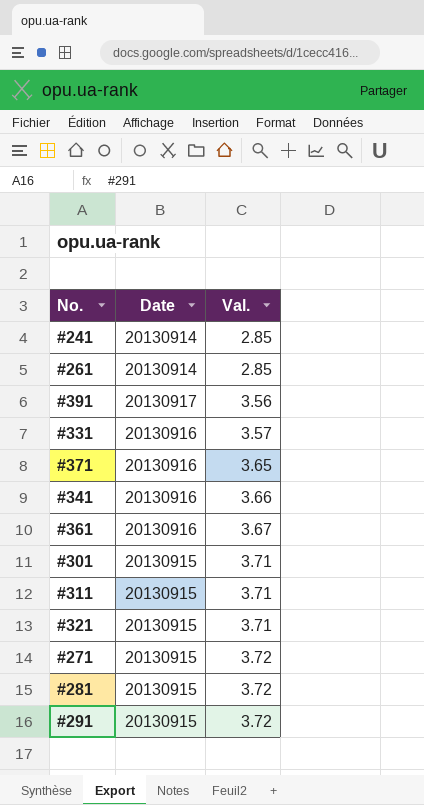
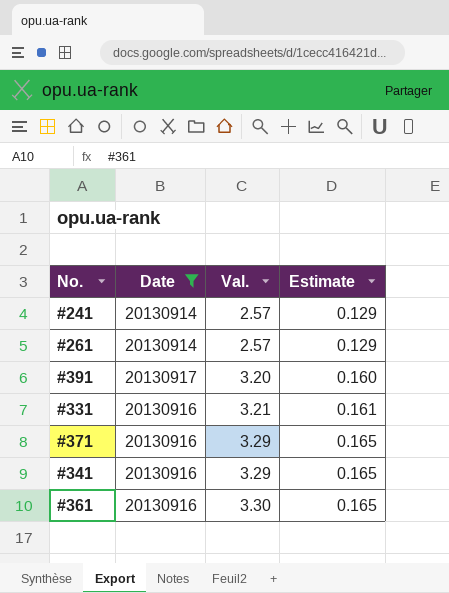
filter: none -> Date != 20130915
column Estimate | formula: none -> [Val.] * 0.05
#241 | Val.: 2.85 -> 2.57
#261 | Val.: 2.85 -> 2.57
#391 | Val.: 3.56 -> 3.20
#331 | Val.: 3.57 -> 3.21
#371 | Val.: 3.65 -> 3.29
#341 | Val.: 3.66 -> 3.29
#361 | Val.: 3.67 -> 3.30

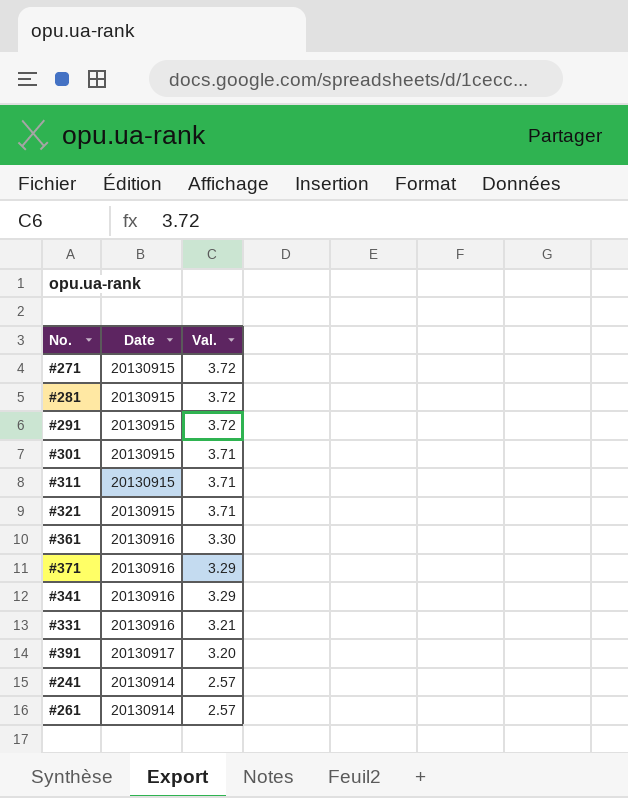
filter: Date != 20130915 -> none
row order: Val. ascending -> Val. descending
column Estimate | formula: [Val.] * 0.05 -> none

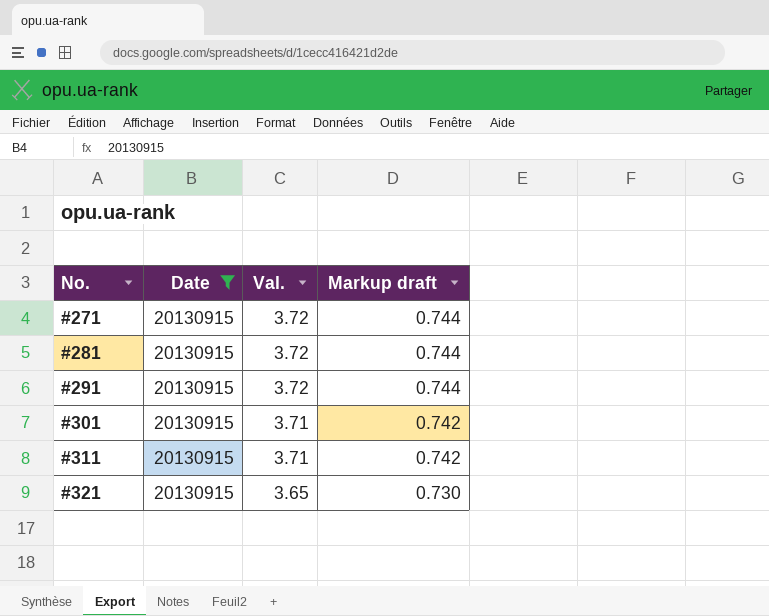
filter: none -> Date = 20130915
column Markup draft | formula: none -> [Val.] * 0.2
#321 | Val.: 3.71 -> 3.65

